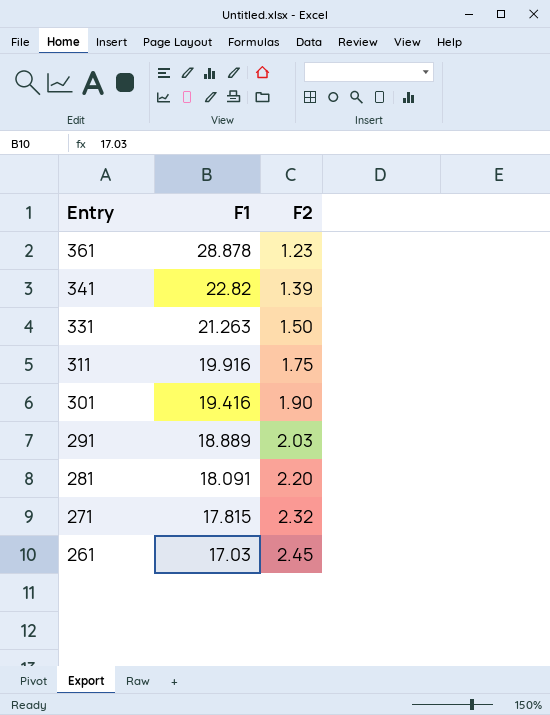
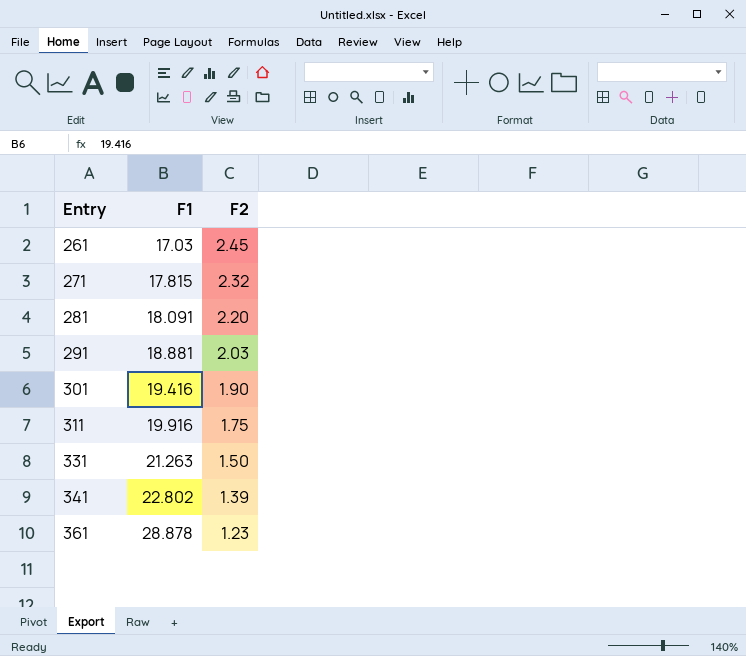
row order: Entry descending -> Entry ascending
291 | F1: 18.889 -> 18.881
341 | F1: 22.82 -> 22.802

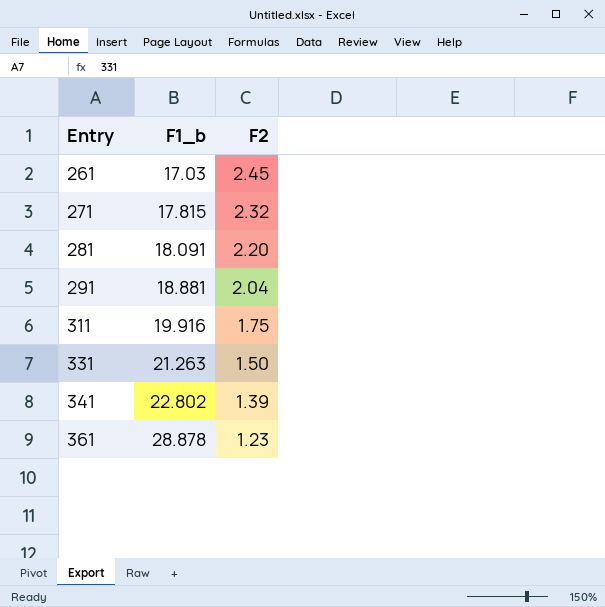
column name: F1 -> F1_b
row 301: 19.416 | 1.90 -> none
291 | F2: 2.03 -> 2.04

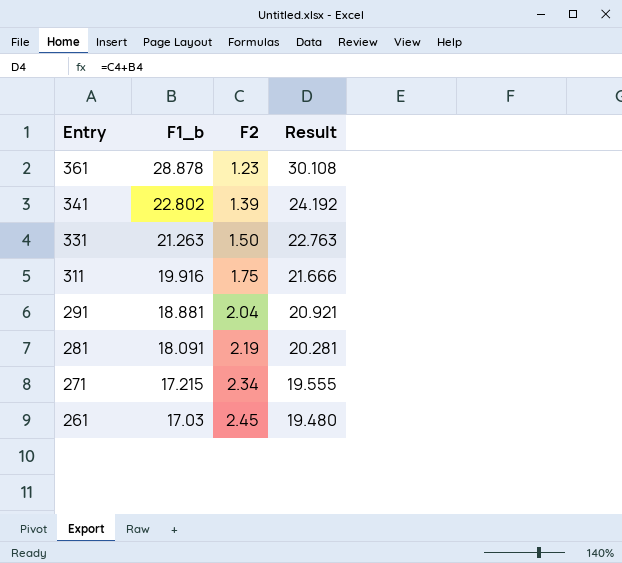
row order: Entry ascending -> Entry descending
column Result | formula: none -> [F1_b] + [F2]
281 | F2: 2.20 -> 2.19
271 | F1_b: 17.815 -> 17.215
271 | F2: 2.32 -> 2.34

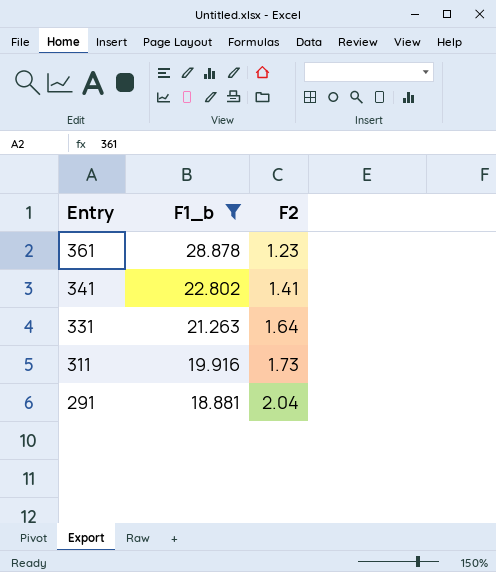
filter: none -> F1_b >= 18.881
column Result | formula: [F1_b] + [F2] -> none
341 | F2: 1.39 -> 1.41
331 | F2: 1.50 -> 1.64
311 | F2: 1.75 -> 1.73

